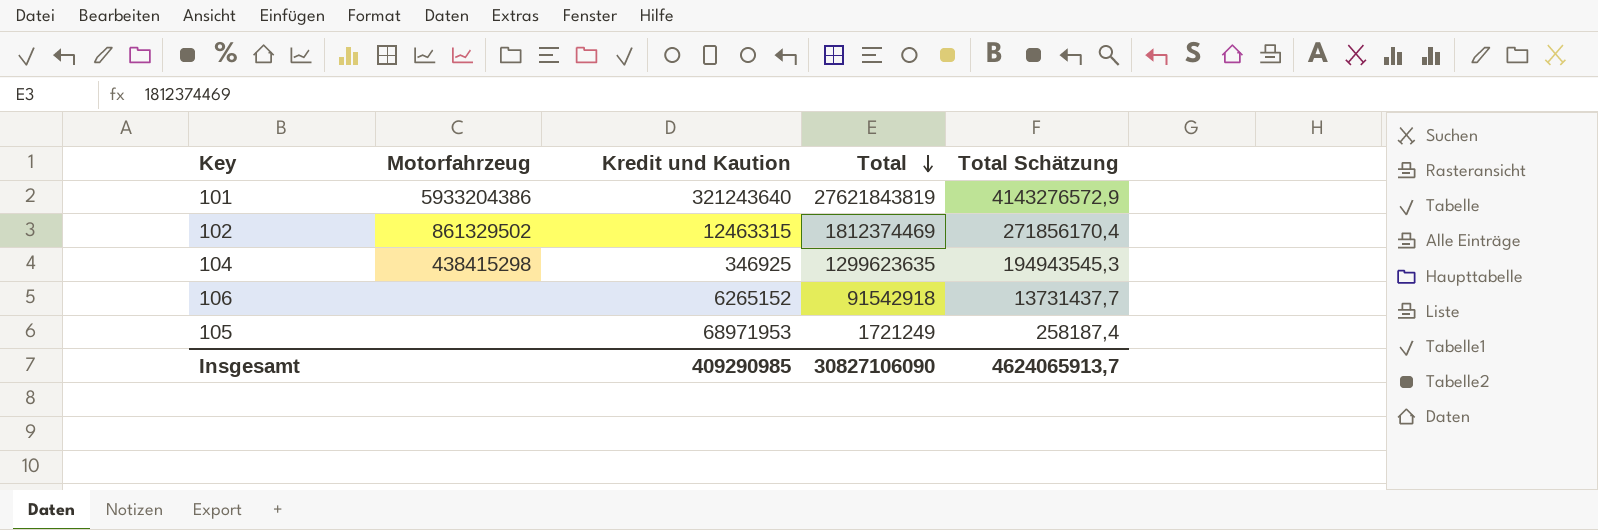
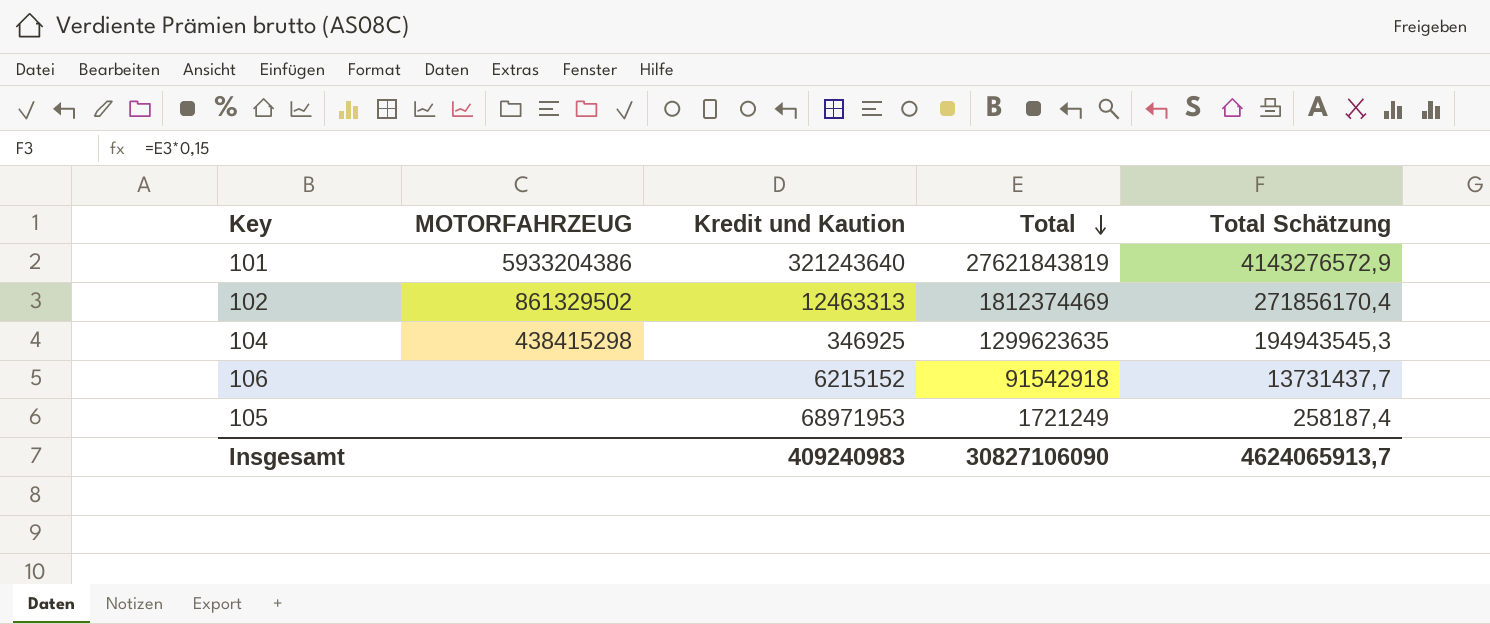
column name: Motorfahrzeug -> MOTORFAHRZEUG
102 | Kredit und Kaution: 12463315 -> 12463313
106 | Kredit und Kaution: 6265152 -> 6215152
Insgesamt | Kredit und Kaution: 409290985 -> 409240983

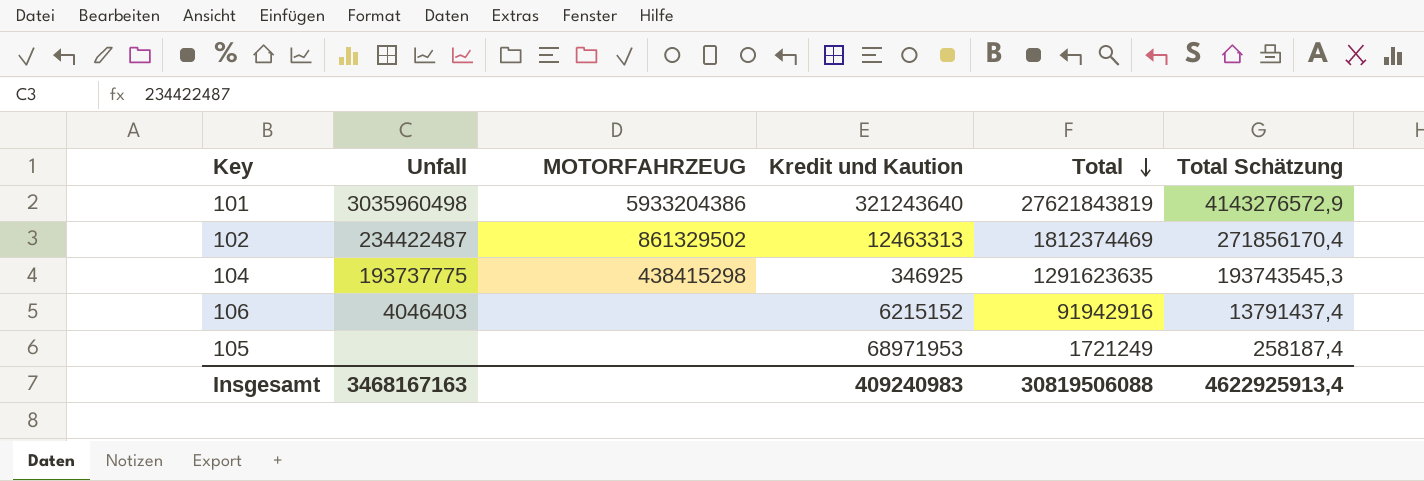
column Unfall | position: none -> 2
104 | Total: 1299623635 -> 1291623635
104 | Total Schätzung: 194943545,3 -> 193743545,3
106 | Total: 91542918 -> 91942916
106 | Total Schätzung: 13731437,7 -> 13791437,4
Insgesamt | Total: 30827106090 -> 30819506088
Insgesamt | Total Schätzung: 4624065913,7 -> 4622925913,4

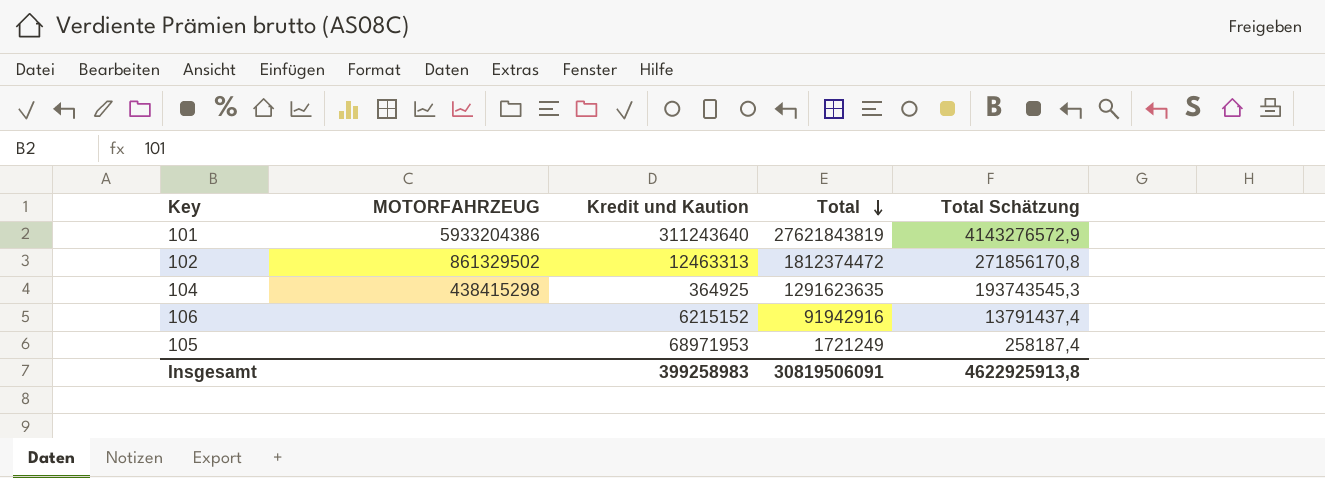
column Unfall | position: 2 -> none
101 | Kredit und Kaution: 321243640 -> 311243640
102 | Total: 1812374469 -> 1812374472
102 | Total Schätzung: 271856170,4 -> 271856170,8
104 | Kredit und Kaution: 346925 -> 364925
Insgesamt | Kredit und Kaution: 409240983 -> 399258983
Insgesamt | Total: 30819506088 -> 30819506091
Insgesamt | Total Schätzung: 4622925913,4 -> 4622925913,8

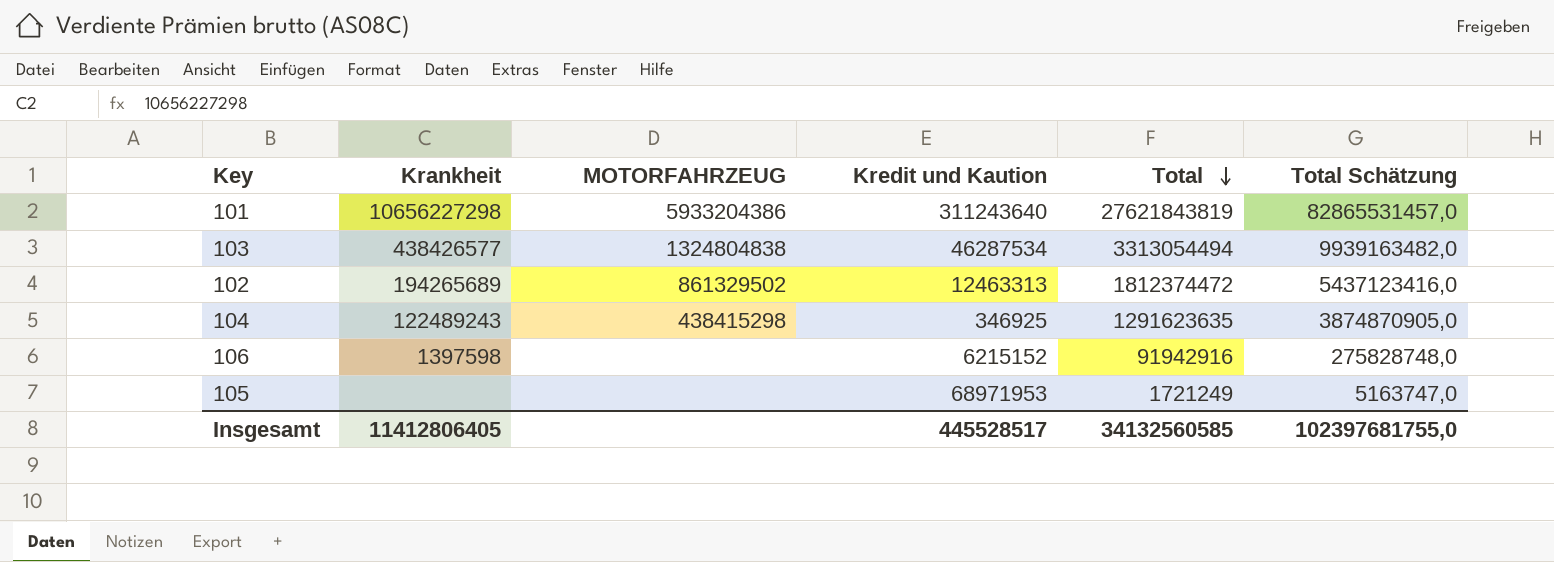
column Krankheit | position: none -> 2
column Total Schätzung | formula: [Total] * 0,15 -> [Total] * 3
row 103: none -> 438426577 | 1324804838 | 46287534 | 3313054494 | 9939163482,0
104 | Kredit und Kaution: 364925 -> 346925
Insgesamt | Kredit und Kaution: 399258983 -> 445528517
Insgesamt | Total: 30819506091 -> 34132560585
Insgesamt | Total Schätzung: 4622925913,8 -> 102397681755,0

